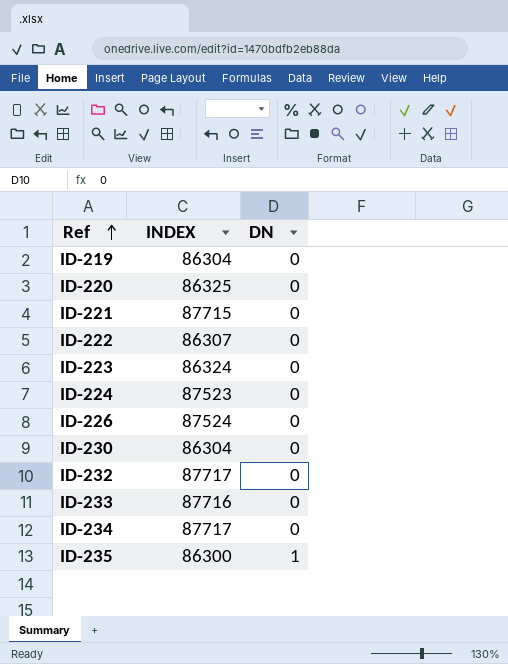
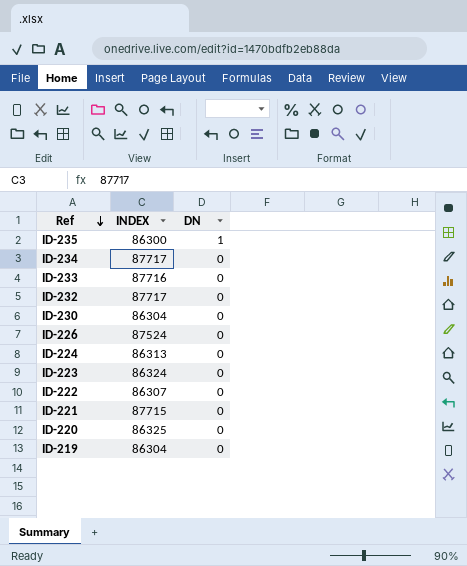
row order: Ref ascending -> Ref descending
ID-224 | INDEX: 87523 -> 86313

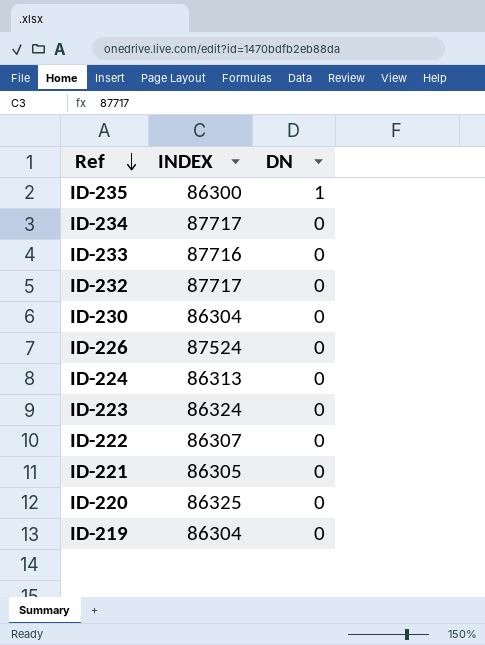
ID-221 | INDEX: 87715 -> 86305

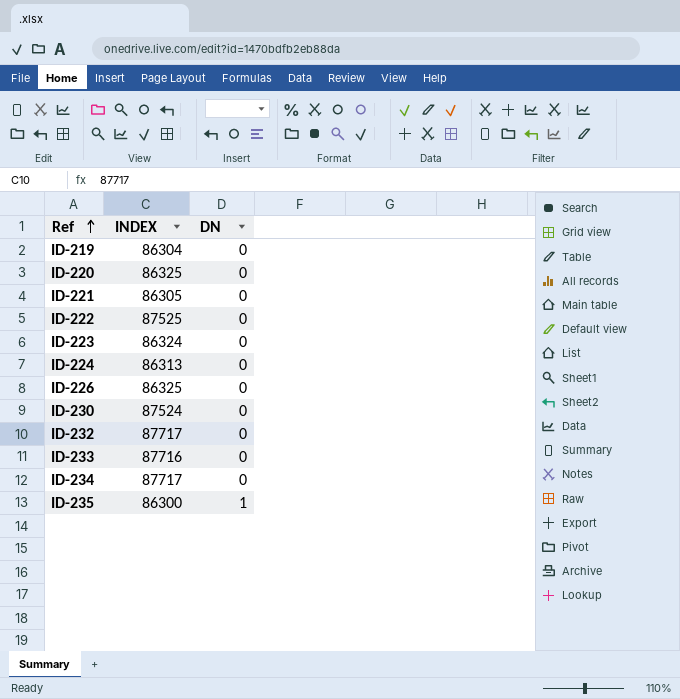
row order: Ref descending -> Ref ascending
ID-222 | INDEX: 86307 -> 87525
ID-226 | INDEX: 87524 -> 86325
ID-230 | INDEX: 86304 -> 87524

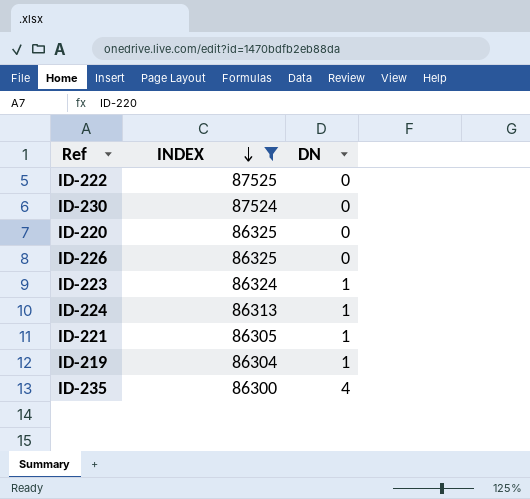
filter: none -> INDEX <= 87525
row order: Ref ascending -> INDEX descending
ID-223 | DN: 0 -> 1
ID-224 | DN: 0 -> 1
ID-221 | DN: 0 -> 1
ID-219 | DN: 0 -> 1
ID-235 | DN: 1 -> 4

